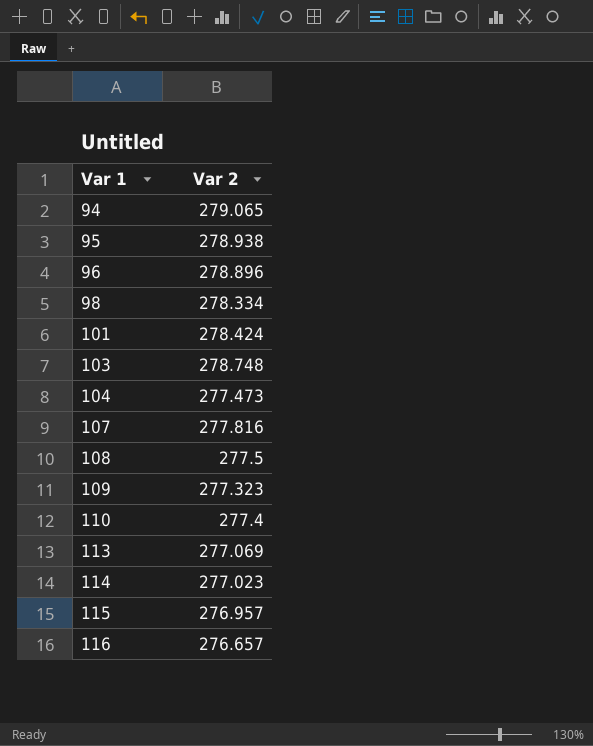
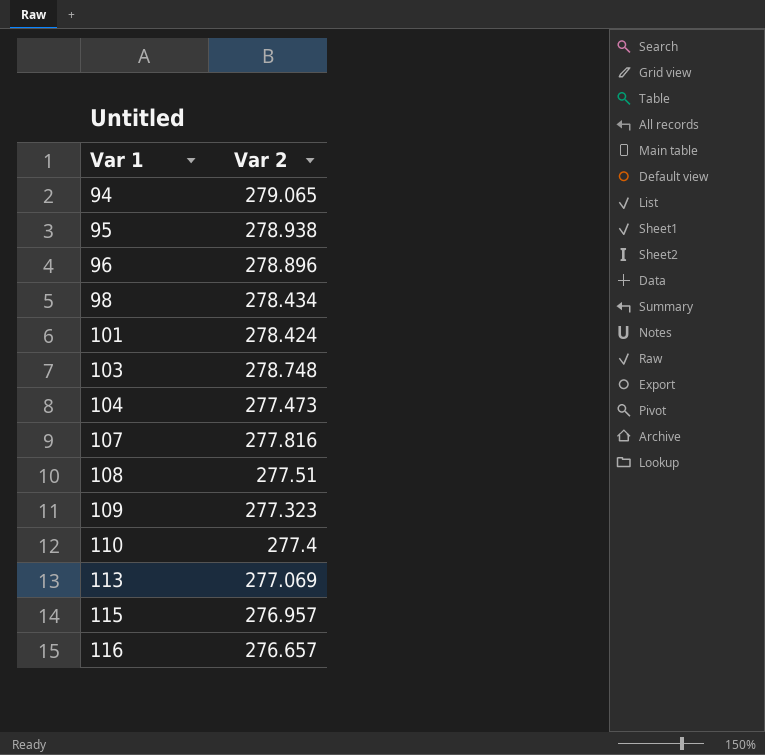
row 114: 277.023 -> none
98 | Var 2: 278.334 -> 278.434
108 | Var 2: 277.5 -> 277.51

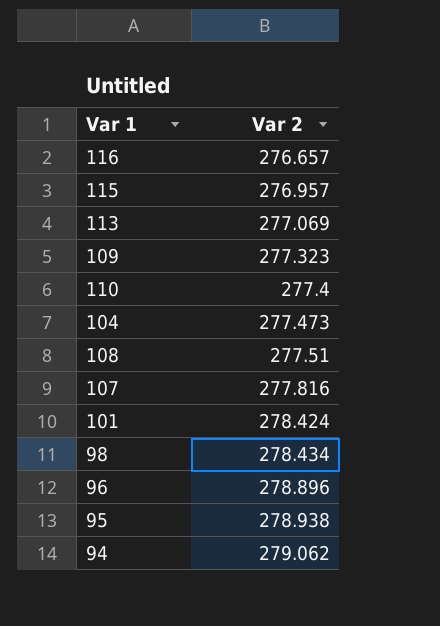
row order: Var 1 ascending -> Var 2 ascending
row 103: 278.748 -> none
94 | Var 2: 279.065 -> 279.062

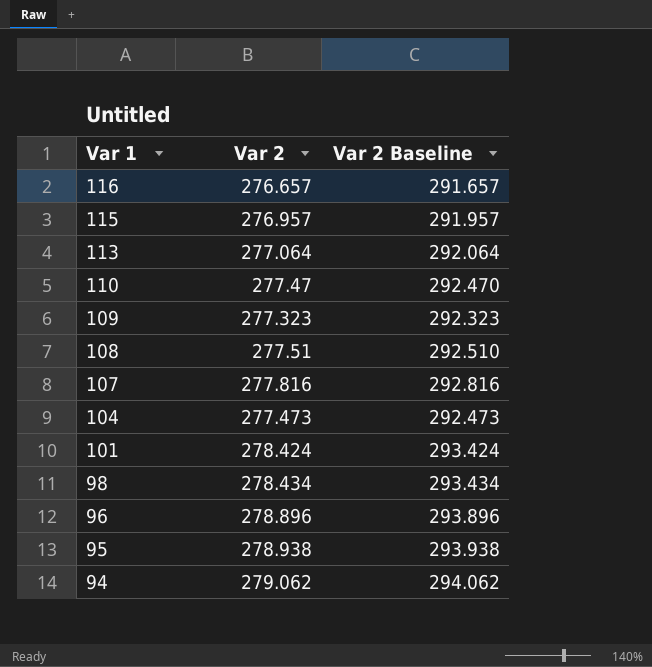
row order: Var 2 ascending -> Var 1 descending
column Var 2 Baseline | formula: none -> [Var 2] + 15
113 | Var 2: 277.069 -> 277.064
110 | Var 2: 277.4 -> 277.47

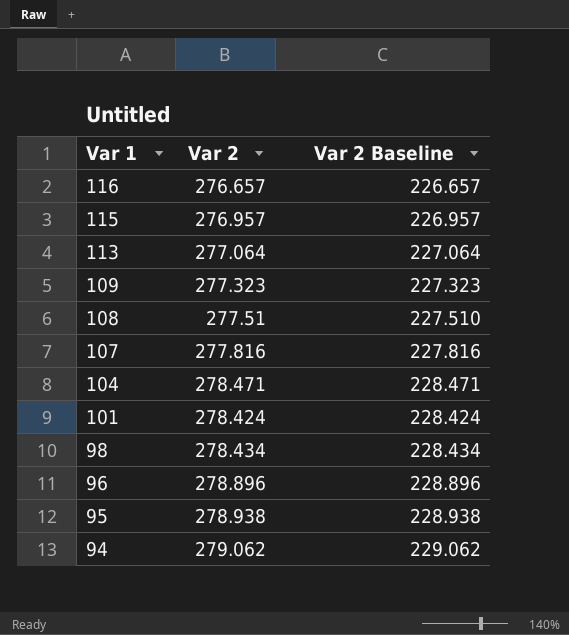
column Var 2 Baseline | formula: [Var 2] + 15 -> [Var 2] - 50
row 110: 277.47 | 292.470 -> none
104 | Var 2: 277.473 -> 278.471

